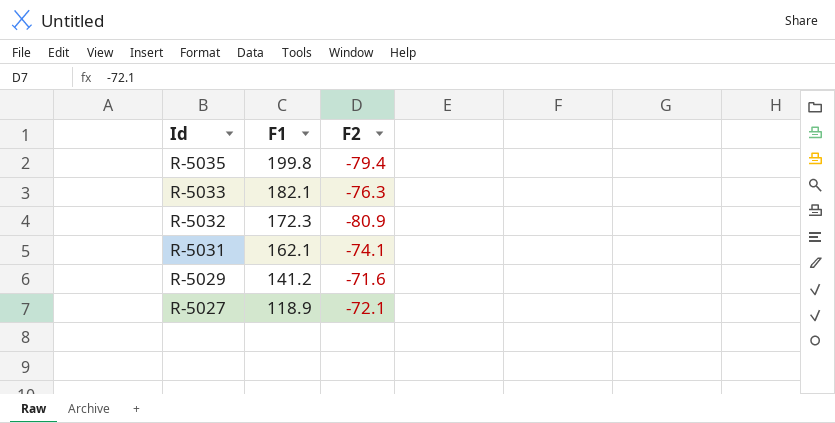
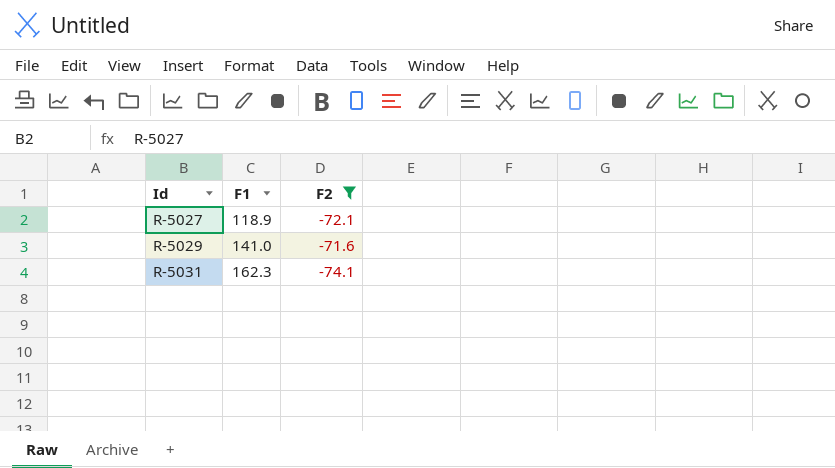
filter: none -> F2 >= -74.1
row order: Id descending -> Id ascending
R-5029 | F1: 141.2 -> 141.0
R-5031 | F1: 162.1 -> 162.3

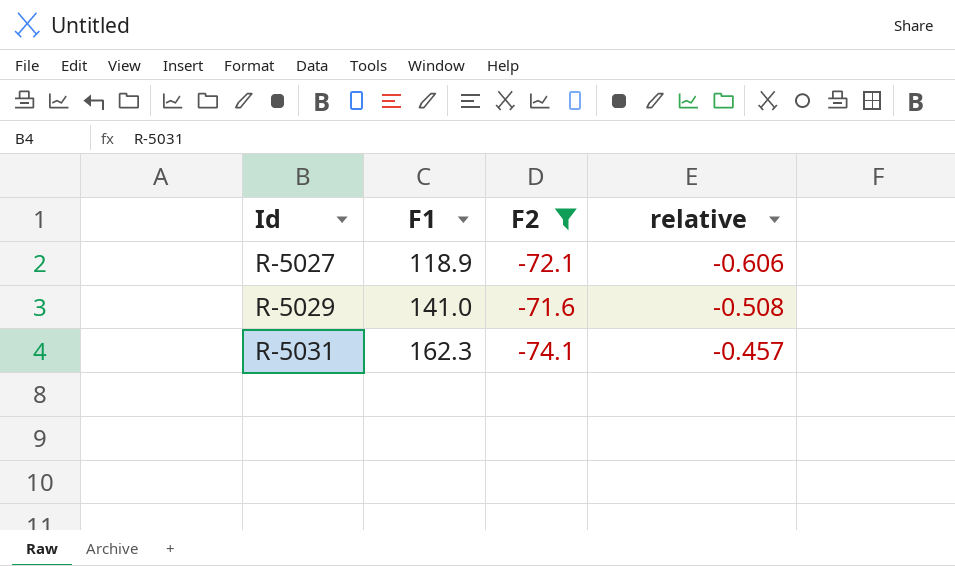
column relative | formula: none -> [F2] / [F1]

